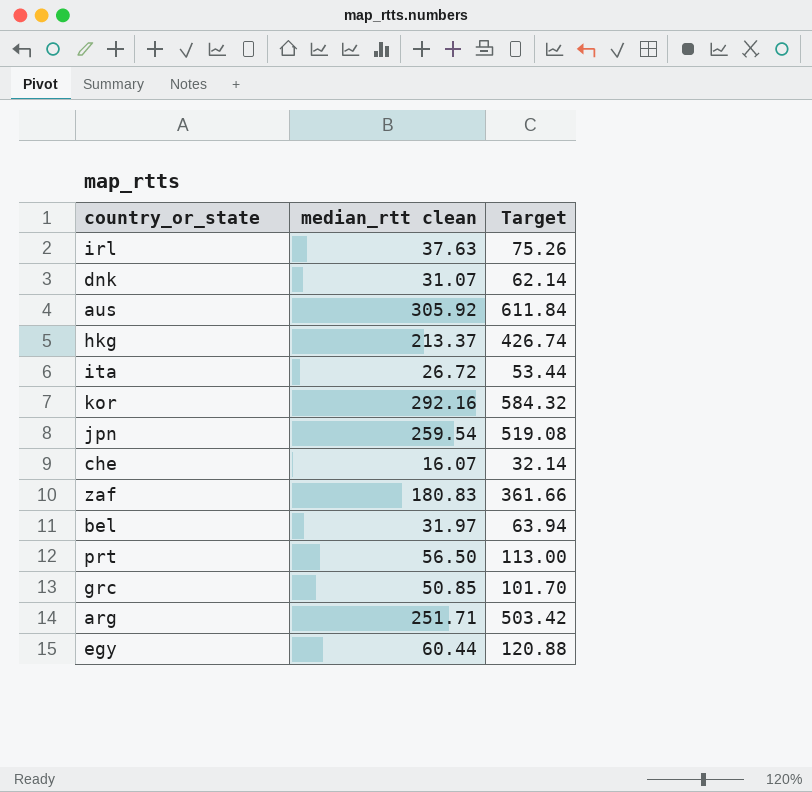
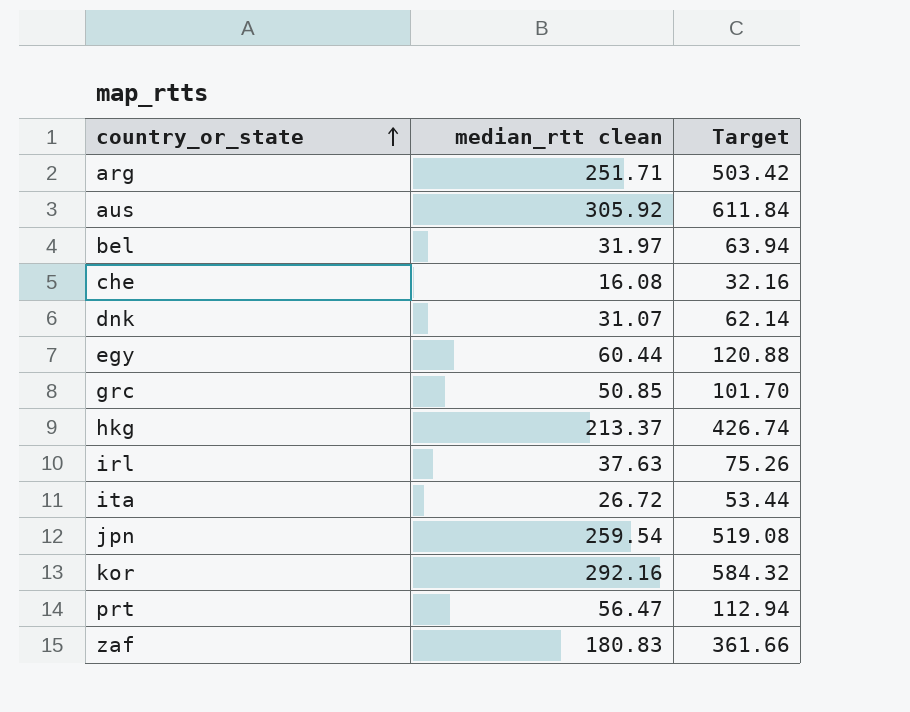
row order: none -> country_or_state ascending
che | median_rtt clean: 16.07 -> 16.08
che | Target: 32.14 -> 32.16
prt | median_rtt clean: 56.50 -> 56.47
prt | Target: 113.00 -> 112.94

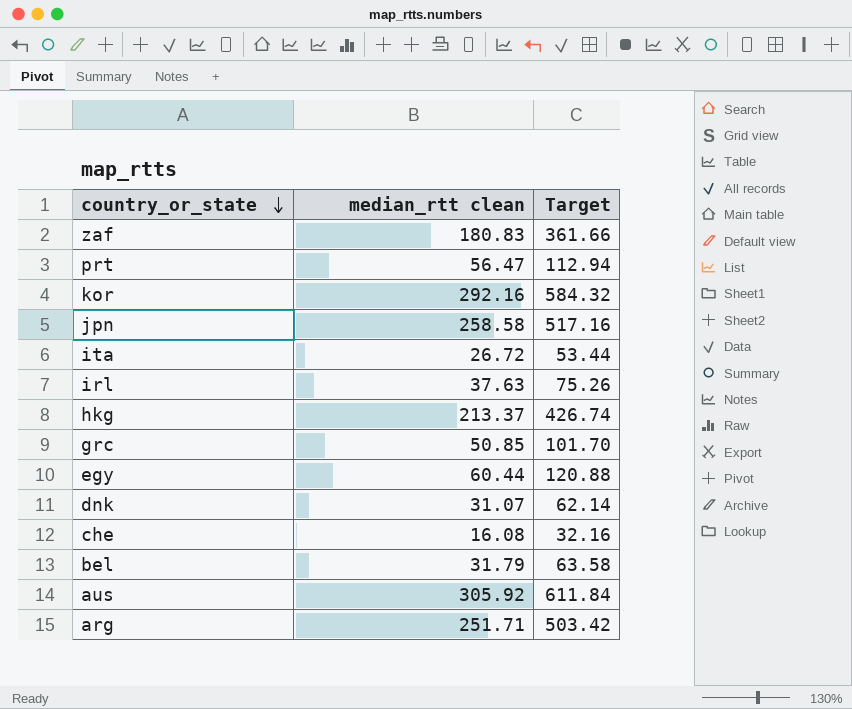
row order: country_or_state ascending -> country_or_state descending
jpn | median_rtt clean: 259.54 -> 258.58
jpn | Target: 519.08 -> 517.16
bel | median_rtt clean: 31.97 -> 31.79
bel | Target: 63.94 -> 63.58

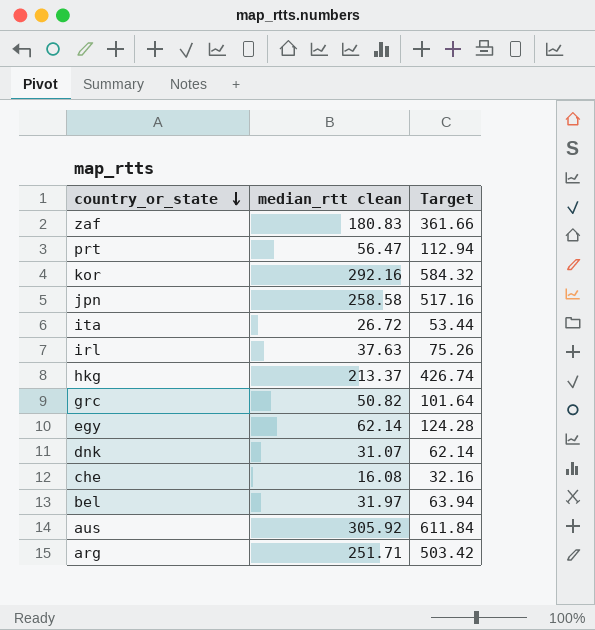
grc | median_rtt clean: 50.85 -> 50.82
grc | Target: 101.70 -> 101.64
egy | median_rtt clean: 60.44 -> 62.14
egy | Target: 120.88 -> 124.28
bel | median_rtt clean: 31.79 -> 31.97
bel | Target: 63.58 -> 63.94

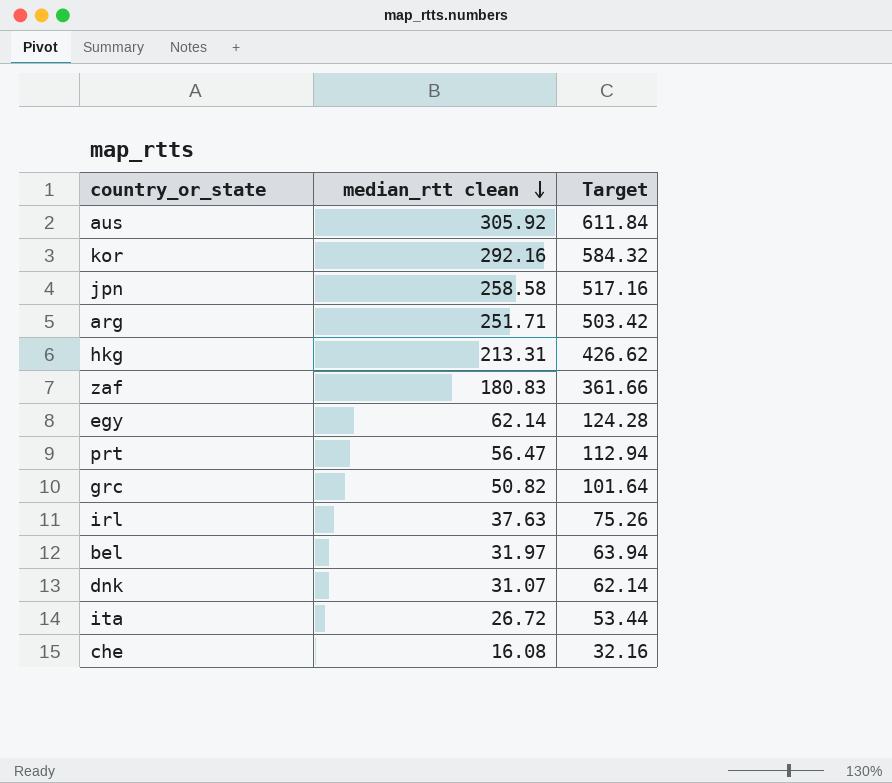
row order: country_or_state descending -> median_rtt clean descending
hkg | median_rtt clean: 213.37 -> 213.31
hkg | Target: 426.74 -> 426.62

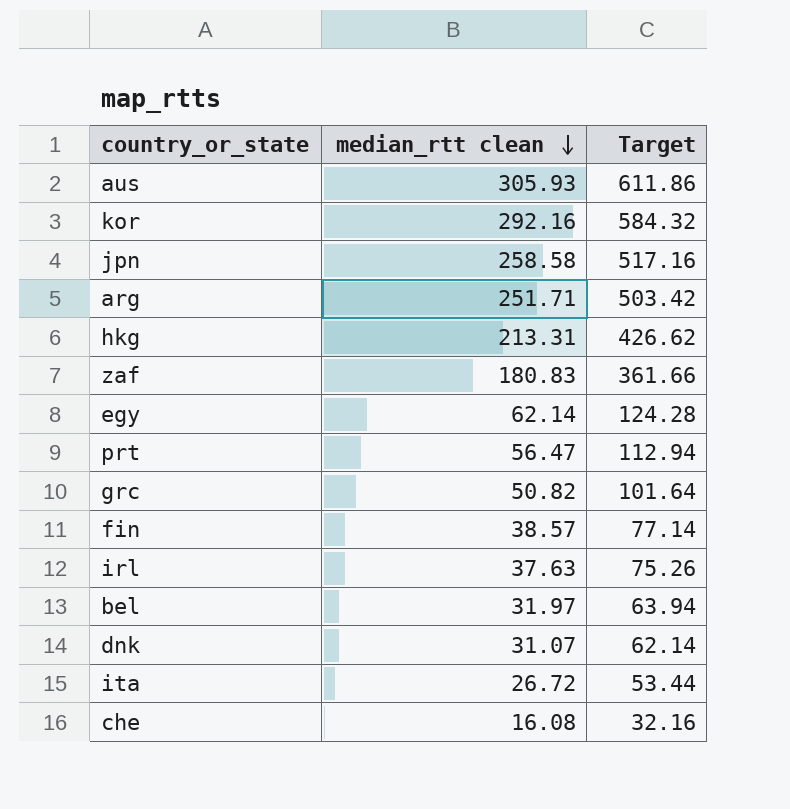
aus | median_rtt clean: 305.92 -> 305.93
aus | Target: 611.84 -> 611.86
row fin: none -> 38.57 | 77.14

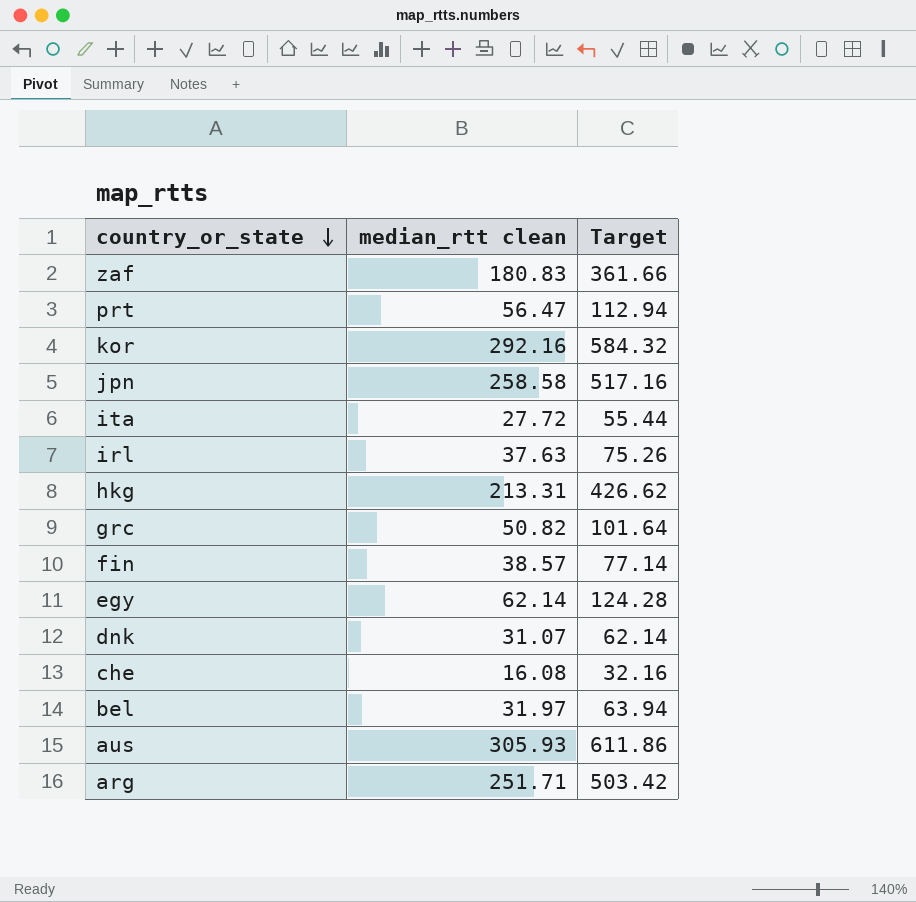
row order: median_rtt clean descending -> country_or_state descending
ita | median_rtt clean: 26.72 -> 27.72
ita | Target: 53.44 -> 55.44

